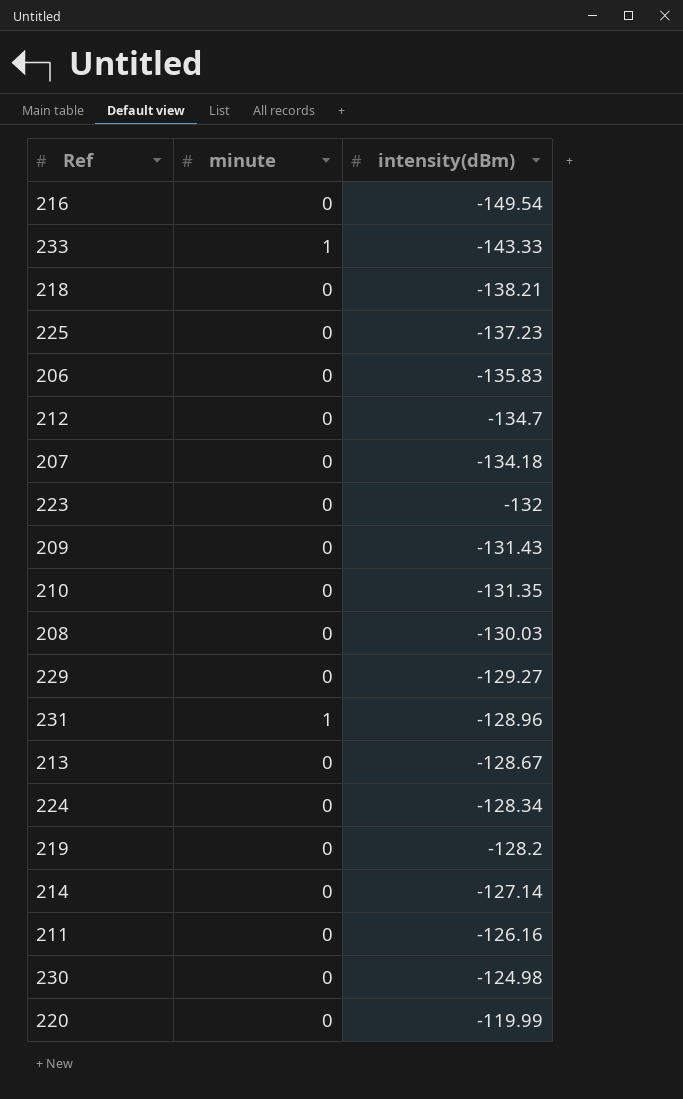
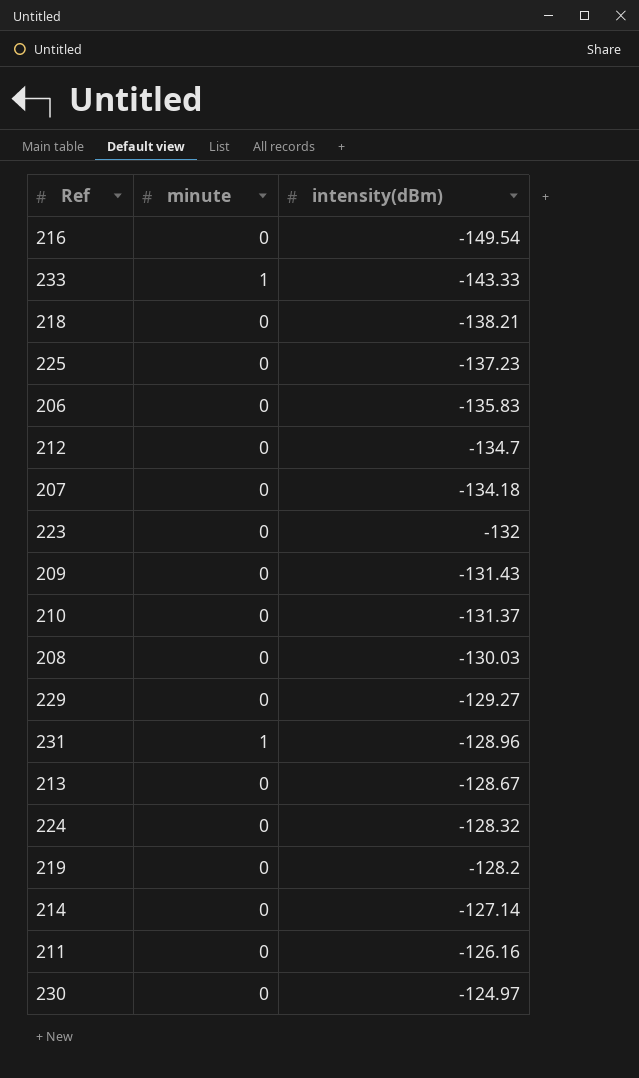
row 220: 0 | -119.99 -> none
210 | intensity(dBm): -131.35 -> -131.37
224 | intensity(dBm): -128.34 -> -128.32
230 | intensity(dBm): -124.98 -> -124.97

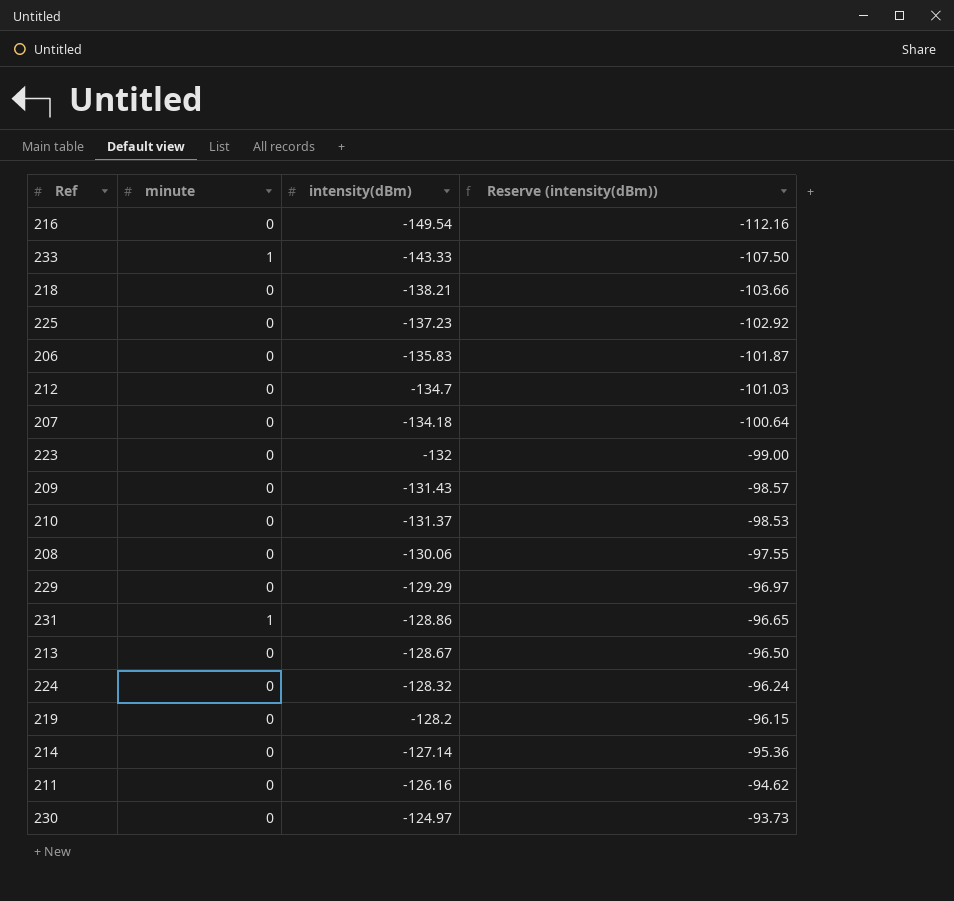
column Reserve (intensity(dBm)) | formula: none -> [intensity(dBm)] * 0.75
208 | intensity(dBm): -130.03 -> -130.06
229 | intensity(dBm): -129.27 -> -129.29
231 | intensity(dBm): -128.96 -> -128.86

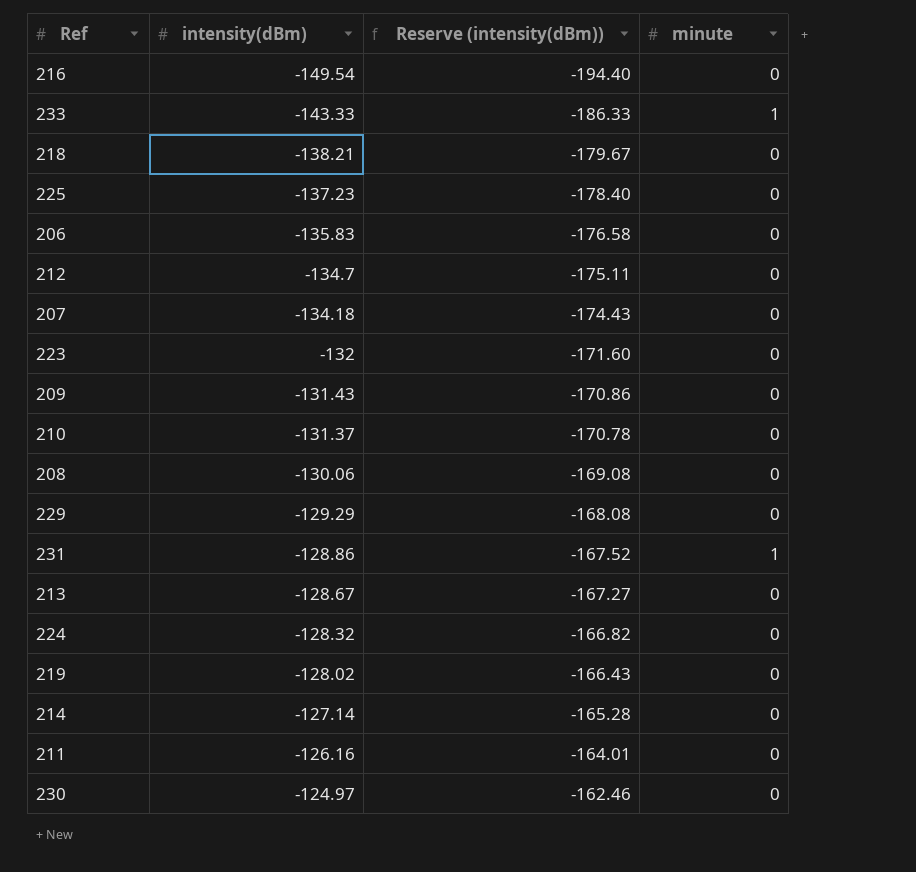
column Reserve (intensity(dBm)) | formula: [intensity(dBm)] * 0.75 -> [intensity(dBm)] * 1.3
column minute | position: 2 -> 4
219 | intensity(dBm): -128.2 -> -128.02

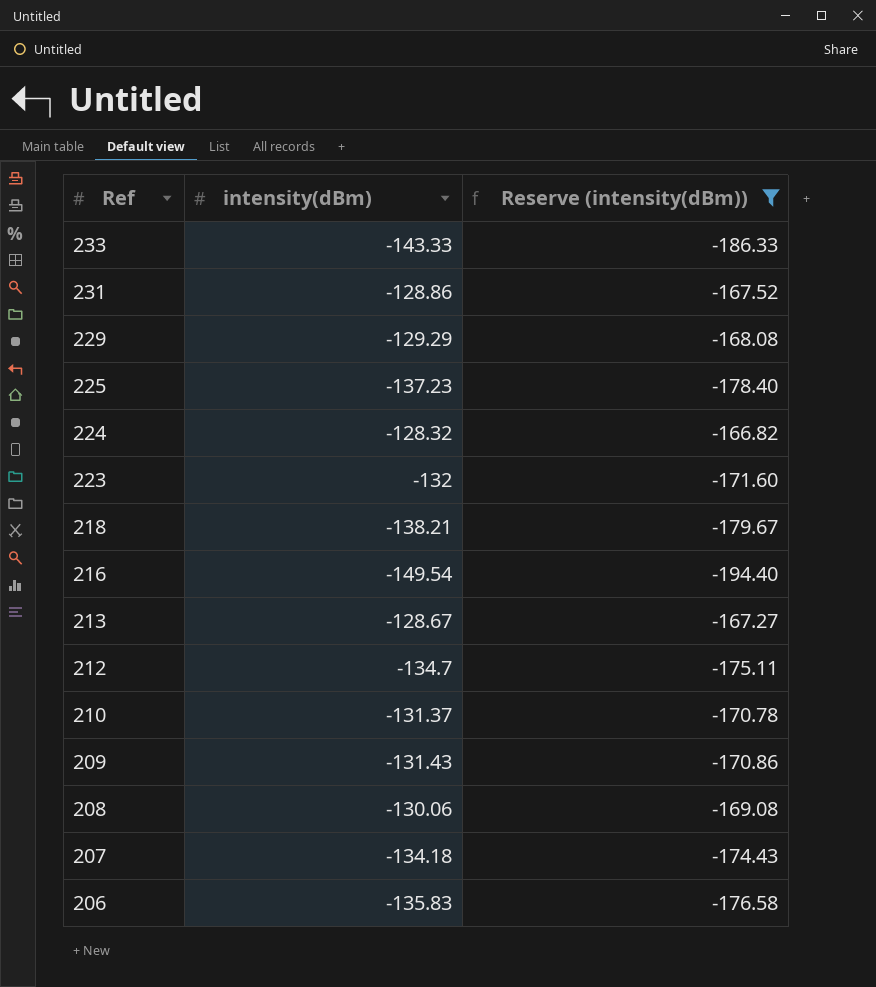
filter: none -> Reserve (intensity(dBm)) <= -166.82
row order: intensity(dBm) ascending -> Ref descending
column minute | position: 4 -> none

